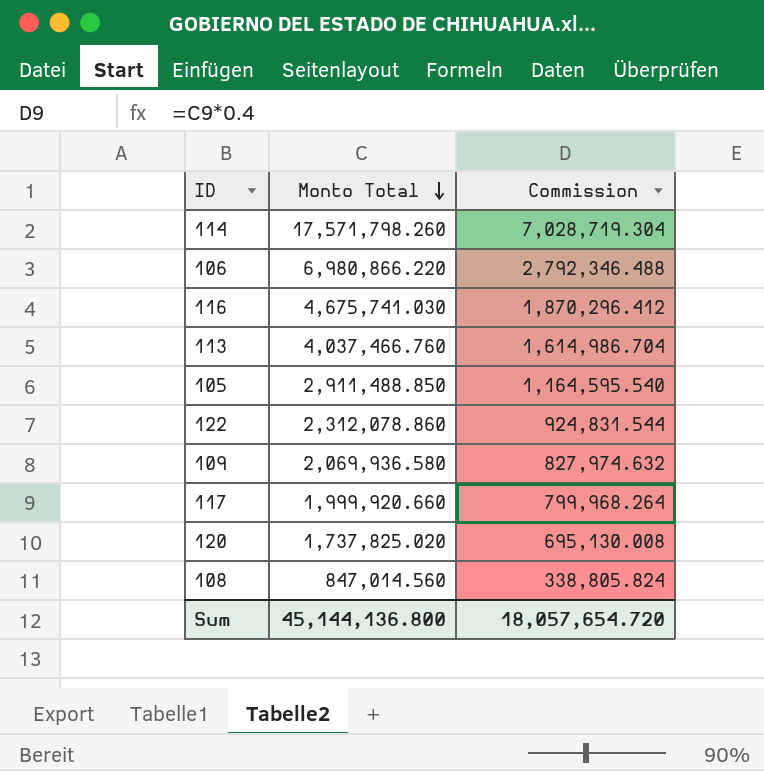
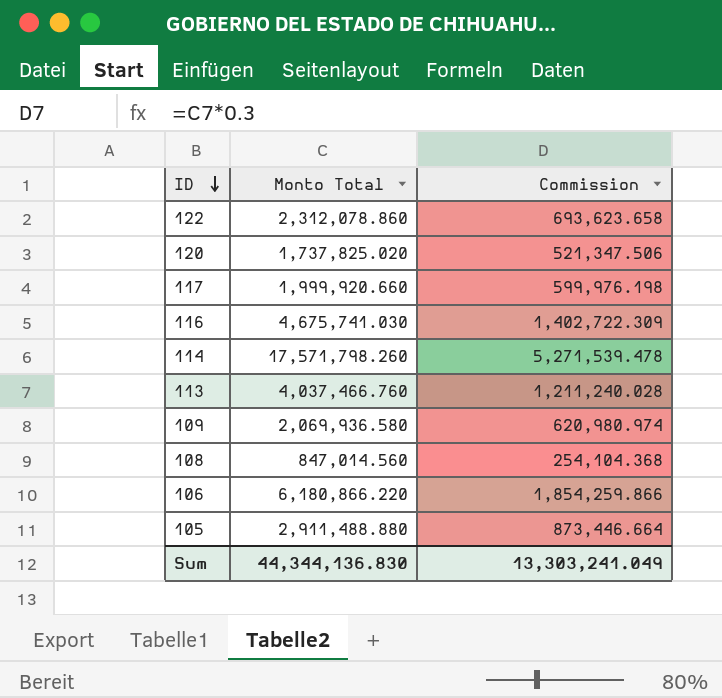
row order: Monto Total descending -> ID descending
column Commission | formula: [Monto Total] * 0.4 -> [Monto Total] * 0.3
106 | Monto Total: 6,980,866.220 -> 6,180,866.220
105 | Monto Total: 2,911,488.850 -> 2,911,488.880
Sum | Monto Total: 45,144,136.800 -> 44,344,136.830
Sum | Commission: 18,057,654.720 -> 13,303,241.049

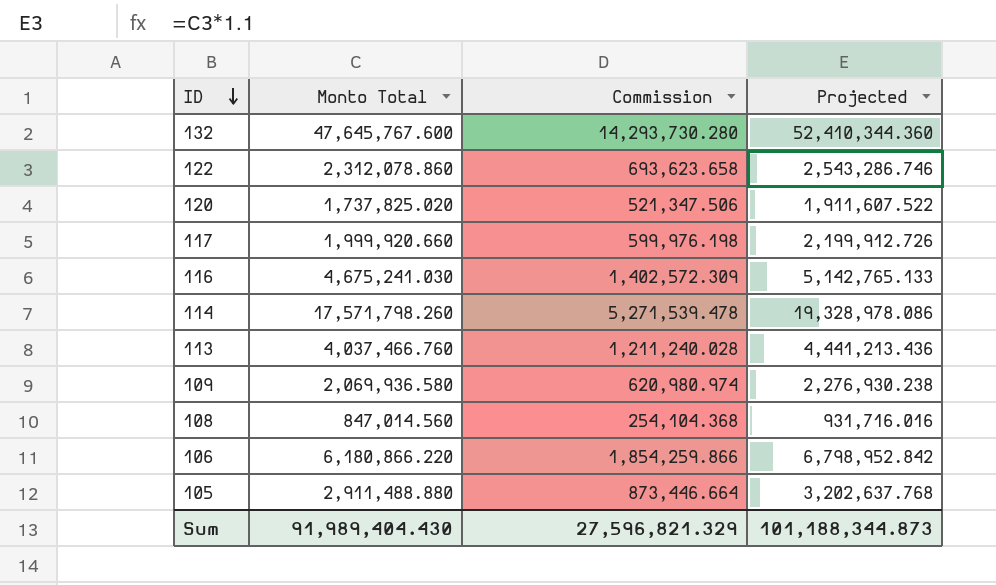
column Projected | formula: none -> [Monto Total] * 1.1
row 132: none -> 47,645,767.600 | 14,293,730.280 | 52,410,344.360
116 | Monto Total: 4,675,741.030 -> 4,675,241.030
116 | Commission: 1,402,722.309 -> 1,402,572.309
Sum | Monto Total: 44,344,136.830 -> 91,989,404.430
Sum | Commission: 13,303,241.049 -> 27,596,821.329

